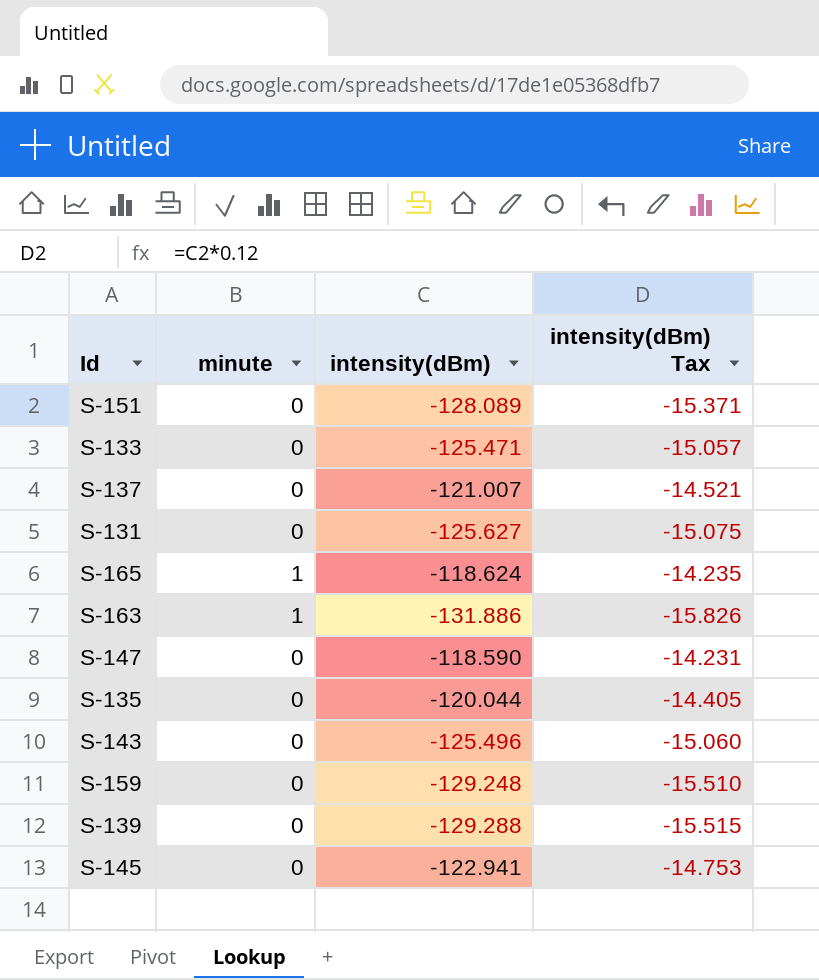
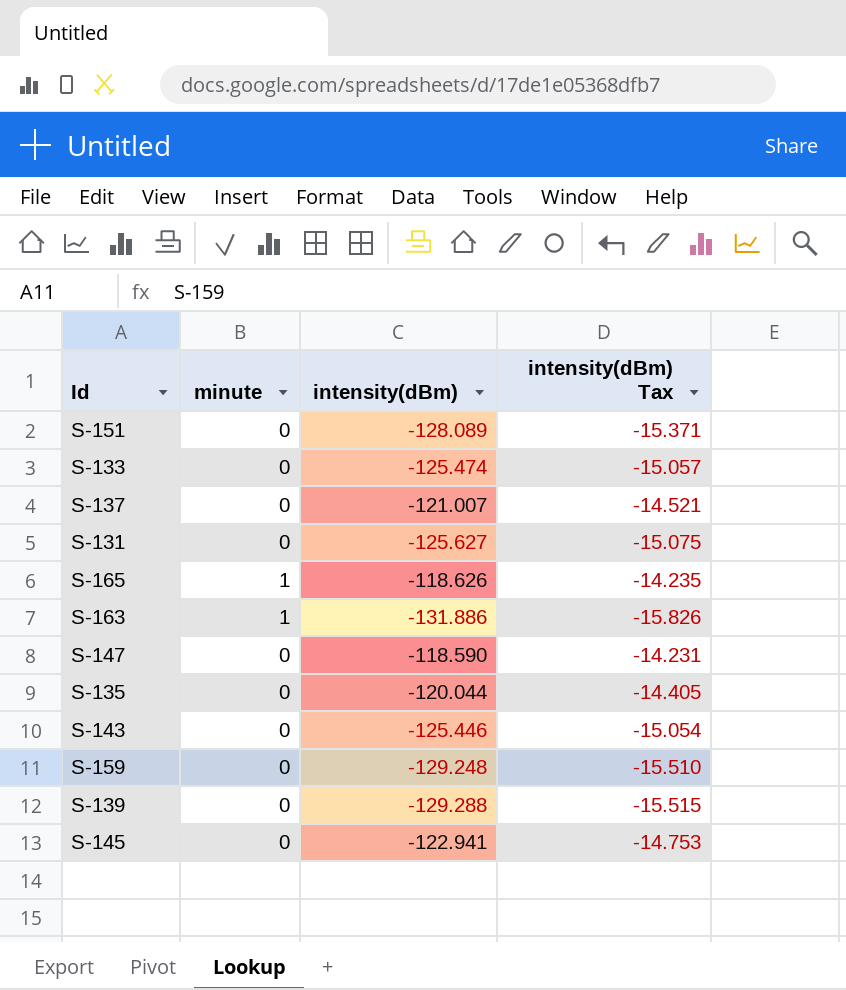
S-133 | intensity(dBm): -125.471 -> -125.474
S-165 | intensity(dBm): -118.624 -> -118.626
S-143 | intensity(dBm): -125.496 -> -125.446
S-143 | intensity(dBm) Tax: -15.060 -> -15.054

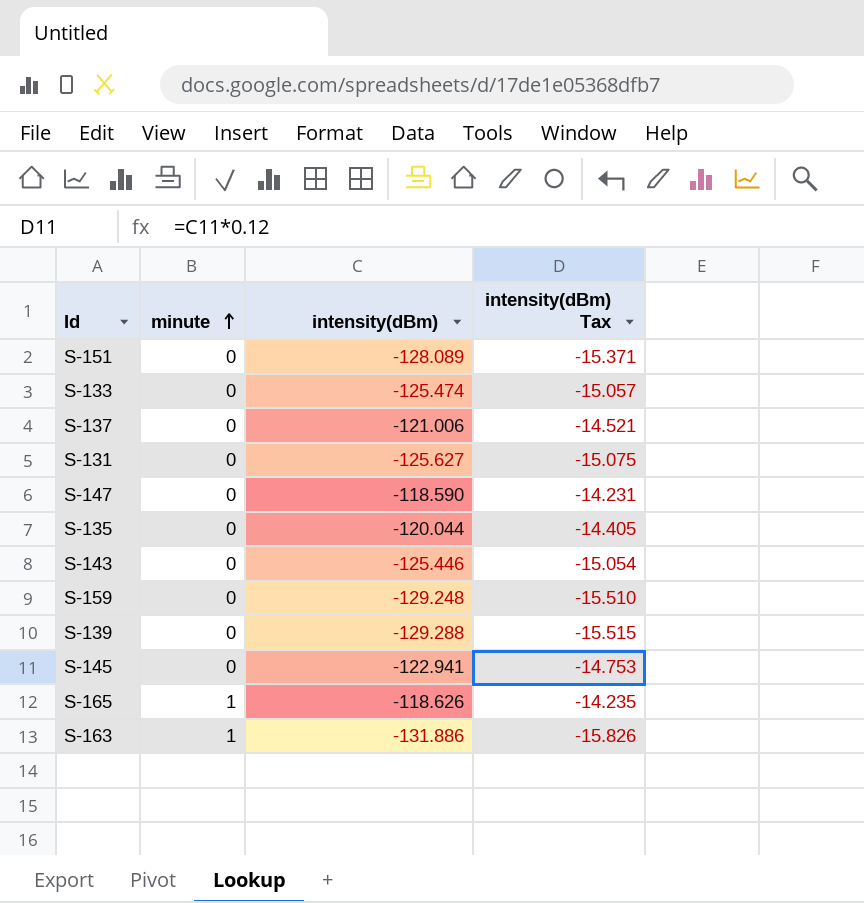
row order: none -> minute ascending
S-137 | intensity(dBm): -121.007 -> -121.006

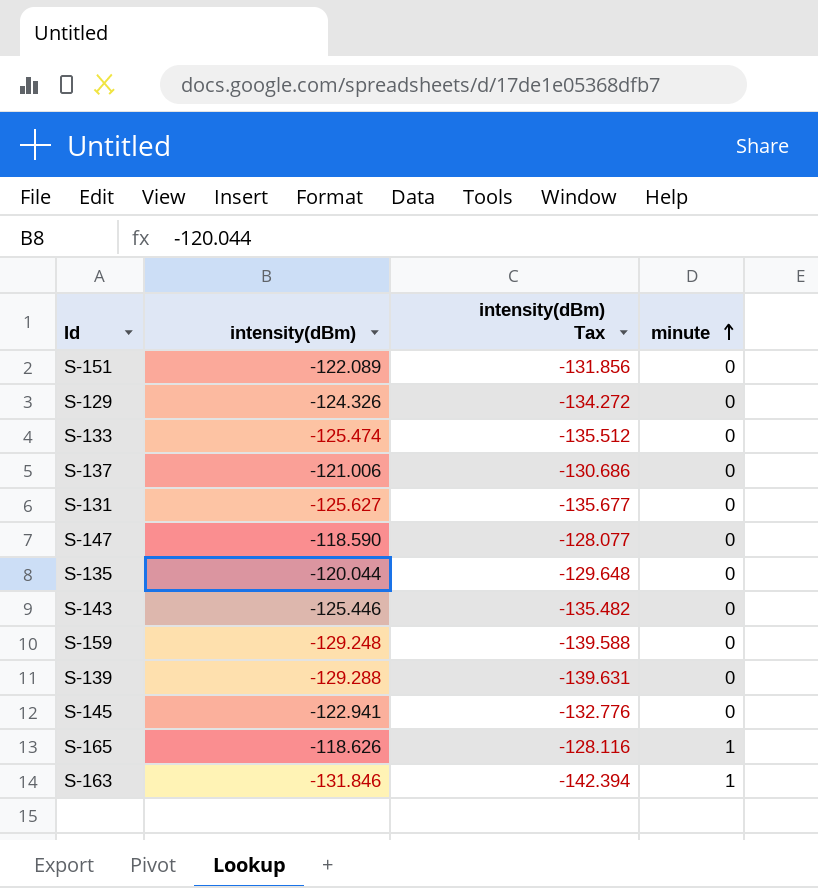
column intensity(dBm) Tax | formula: [intensity(dBm)] * 0.12 -> [intensity(dBm)] * 1.08
column minute | position: 2 -> 4
S-151 | intensity(dBm): -128.089 -> -122.089
row S-129: none -> -124.326 | -134.272 | 0
S-163 | intensity(dBm): -131.886 -> -131.846

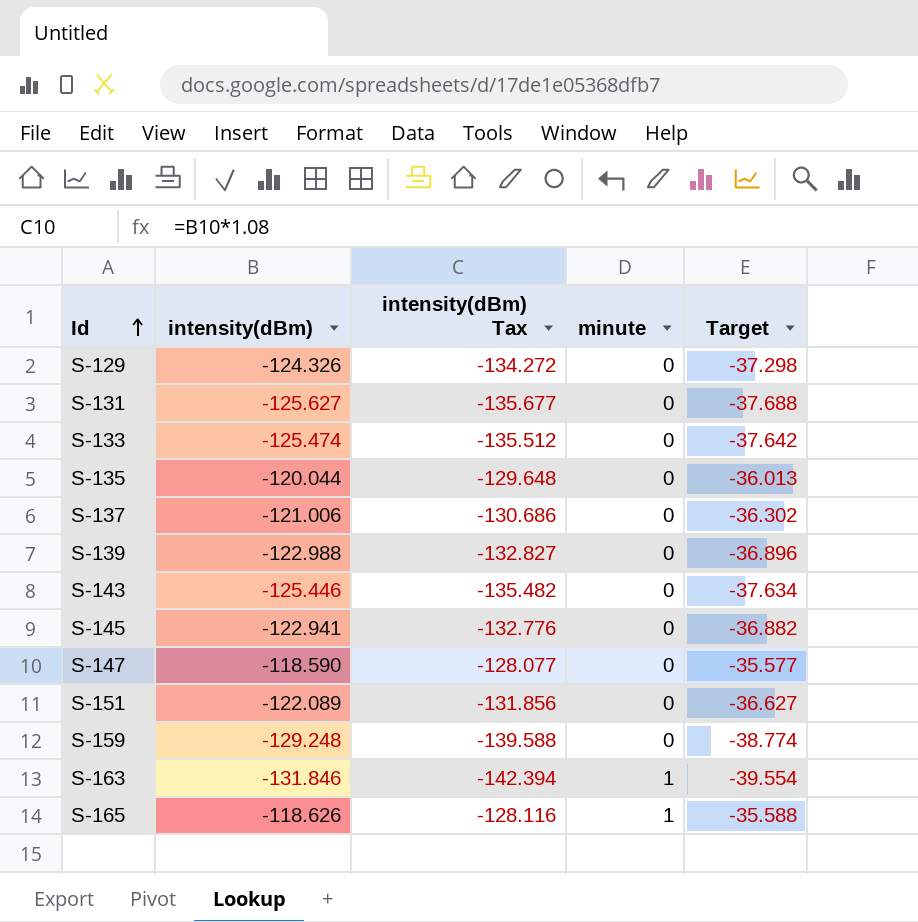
row order: minute ascending -> Id ascending
column Target | formula: none -> [intensity(dBm)] * 0.3
S-139 | intensity(dBm): -129.288 -> -122.988
S-139 | intensity(dBm) Tax: -139.631 -> -132.827

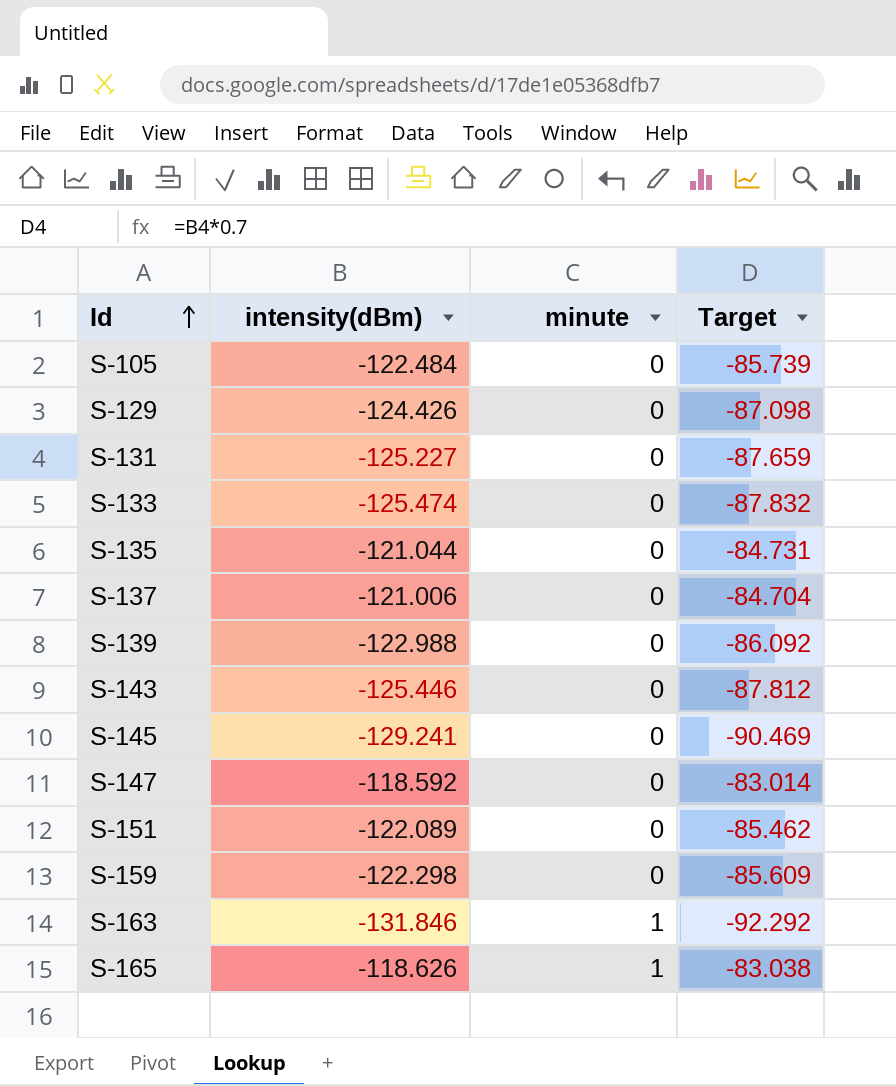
column intensity(dBm) Tax | formula: [intensity(dBm)] * 1.08 -> none
column Target | formula: [intensity(dBm)] * 0.3 -> [intensity(dBm)] * 0.7
row S-105: none -> -122.484 | 0 | -85.739
S-129 | intensity(dBm): -124.326 -> -124.426
S-131 | intensity(dBm): -125.627 -> -125.227
S-135 | intensity(dBm): -120.044 -> -121.044
S-145 | intensity(dBm): -122.941 -> -129.241
S-147 | intensity(dBm): -118.590 -> -118.592
S-159 | intensity(dBm): -129.248 -> -122.298

